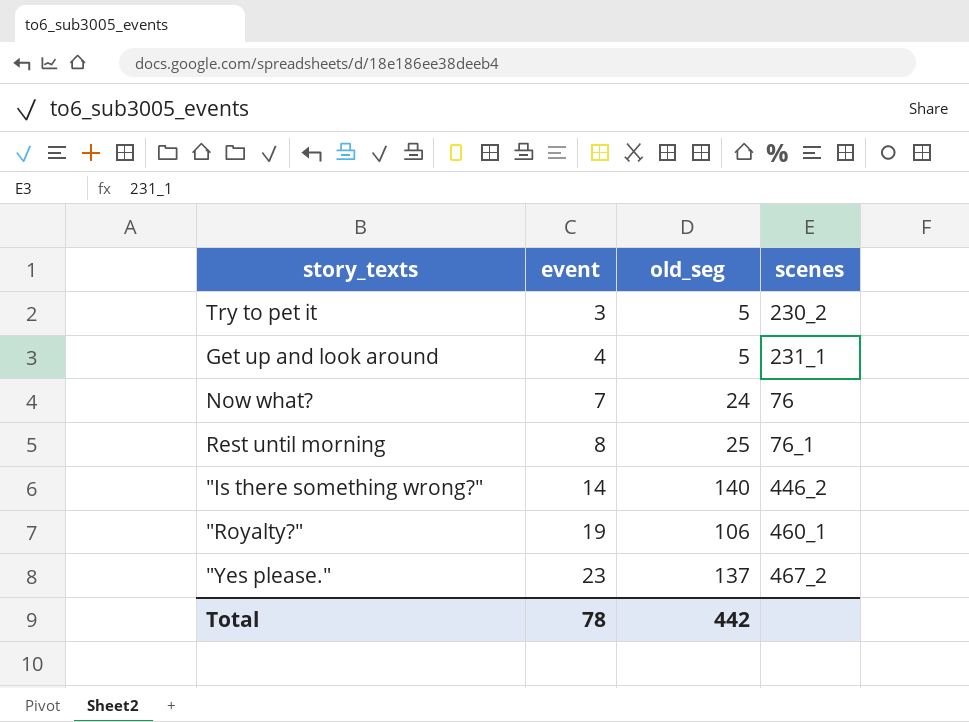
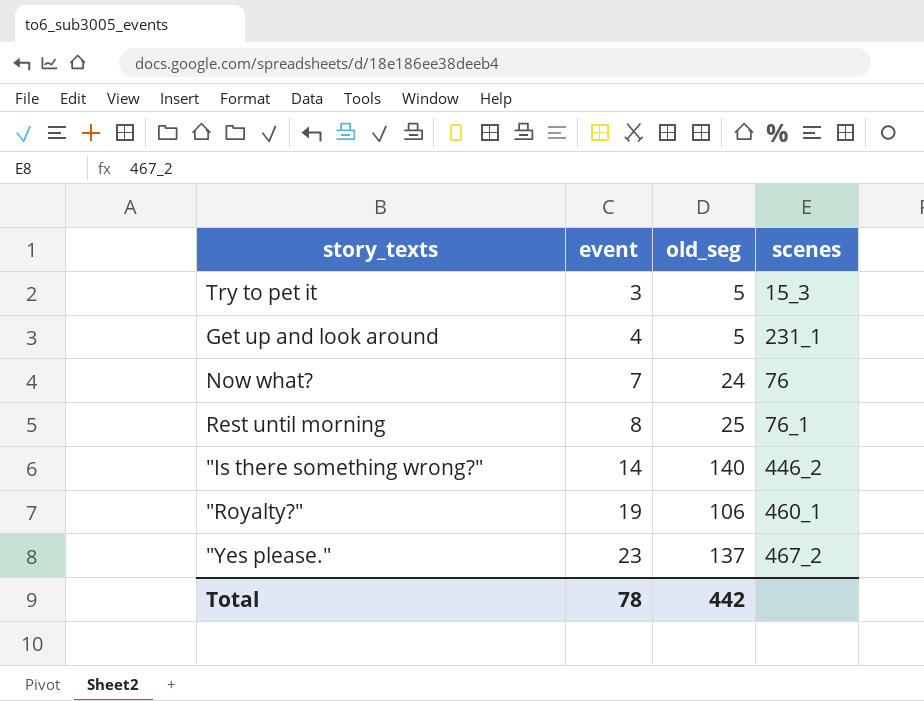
Try to pet it | scenes: 230_2 -> 15_3

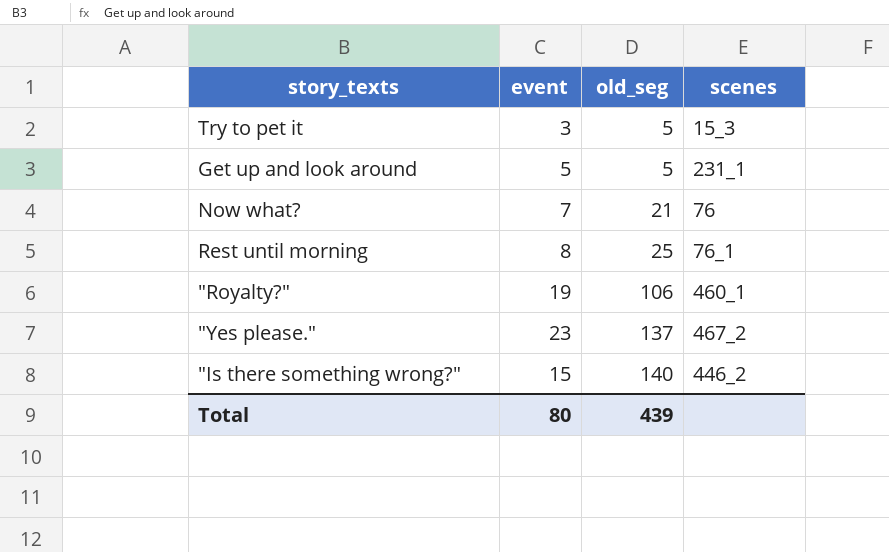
row order: event ascending -> old_seg ascending
Get up and look around | event: 4 -> 5
Now what? | old_seg: 24 -> 21
"Is there something wrong?" | event: 14 -> 15
Total | event: 78 -> 80
Total | old_seg: 442 -> 439

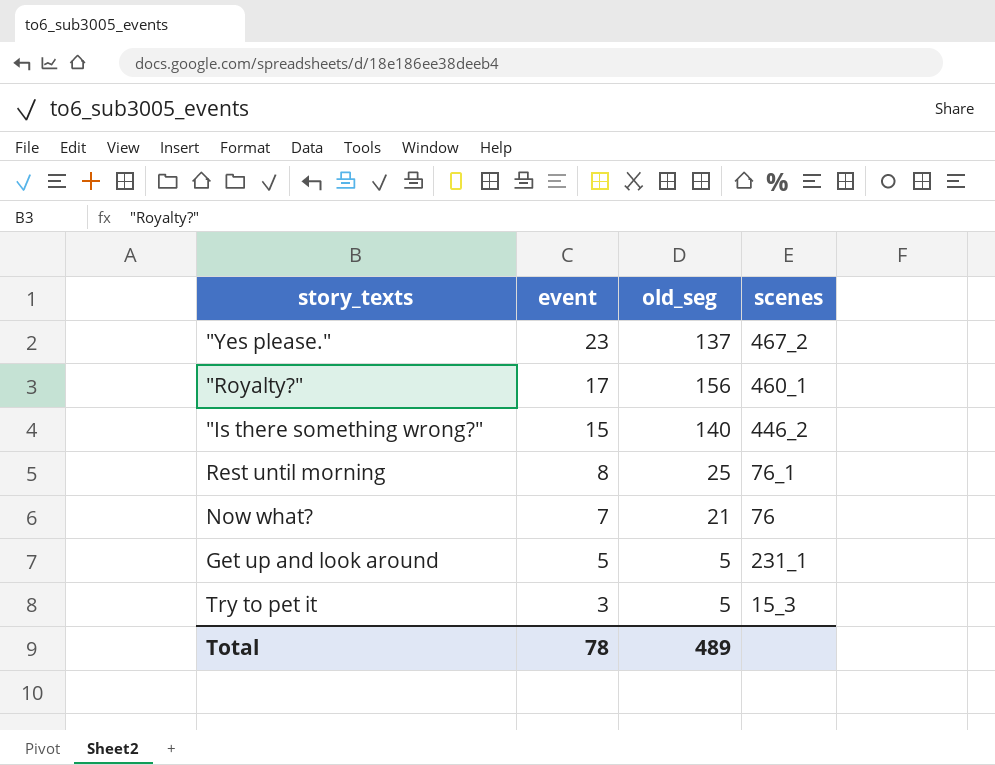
row order: old_seg ascending -> event descending
"Royalty?" | event: 19 -> 17
"Royalty?" | old_seg: 106 -> 156
Total | event: 80 -> 78
Total | old_seg: 439 -> 489

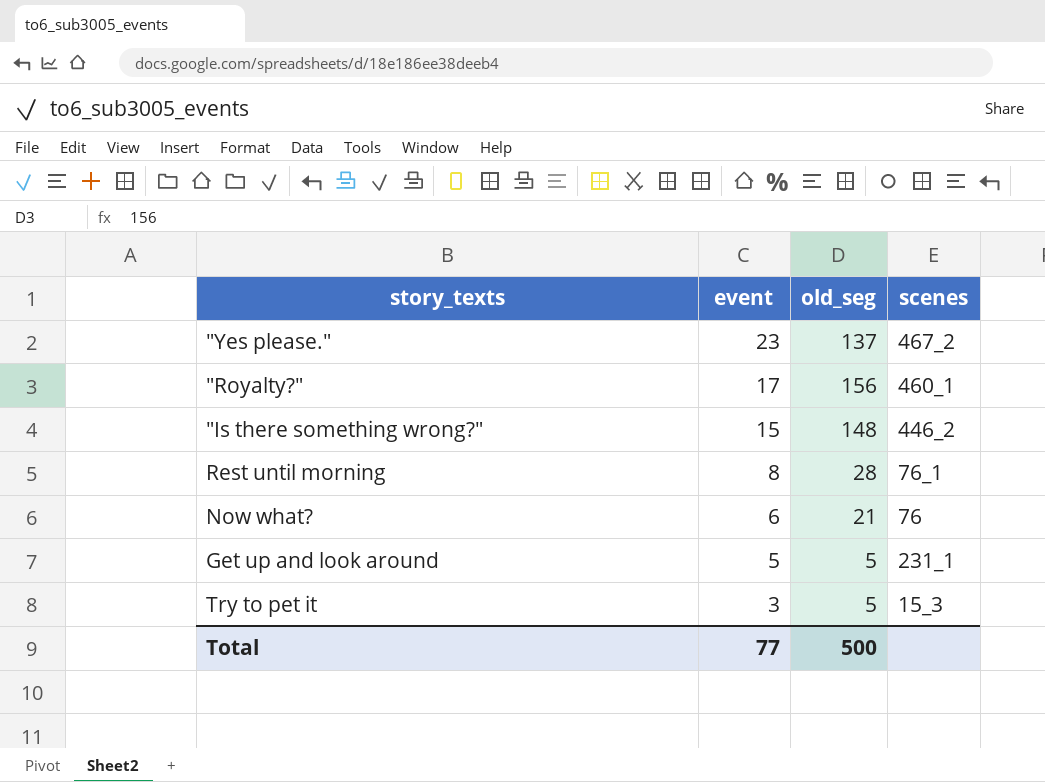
"Is there something wrong?" | old_seg: 140 -> 148
Rest until morning | old_seg: 25 -> 28
Now what? | event: 7 -> 6
Total | event: 78 -> 77
Total | old_seg: 489 -> 500

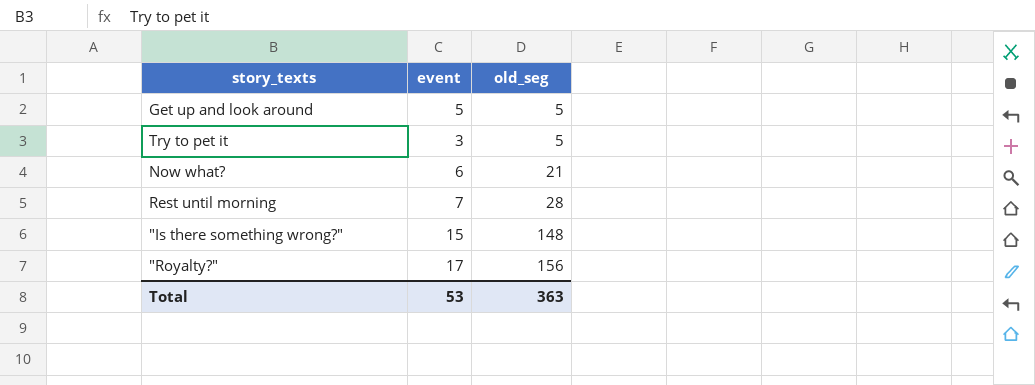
row order: event descending -> old_seg ascending
column scenes | position: 4 -> none
row "Yes please.": 23 | 137 | 467_2 -> none
Rest until morning | event: 8 -> 7
Total | event: 77 -> 53
Total | old_seg: 500 -> 363

